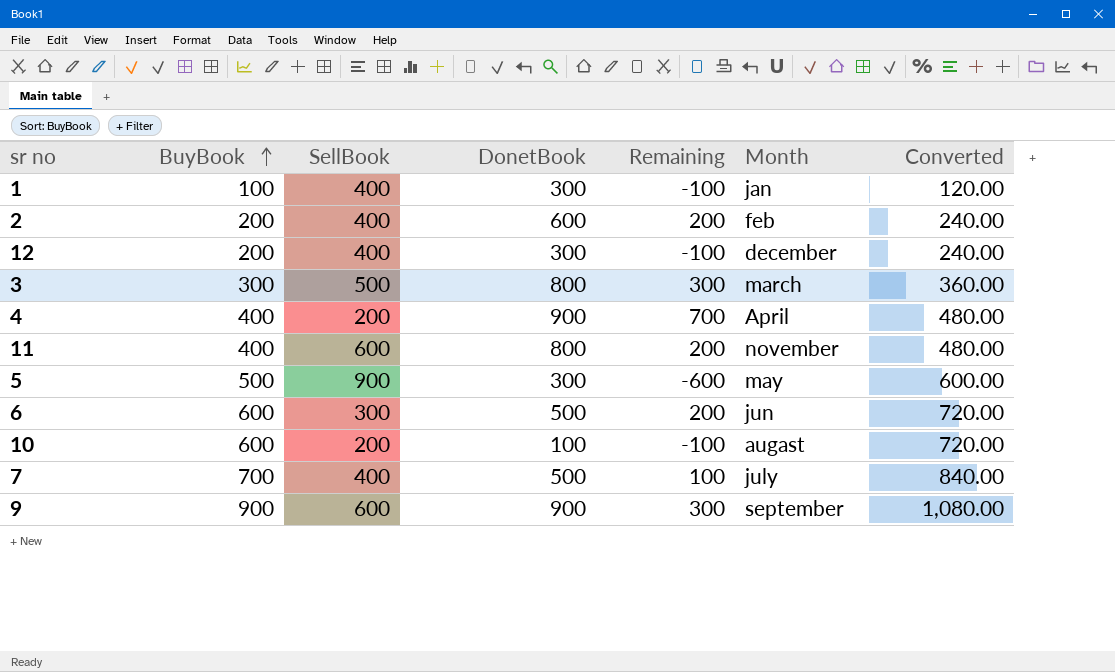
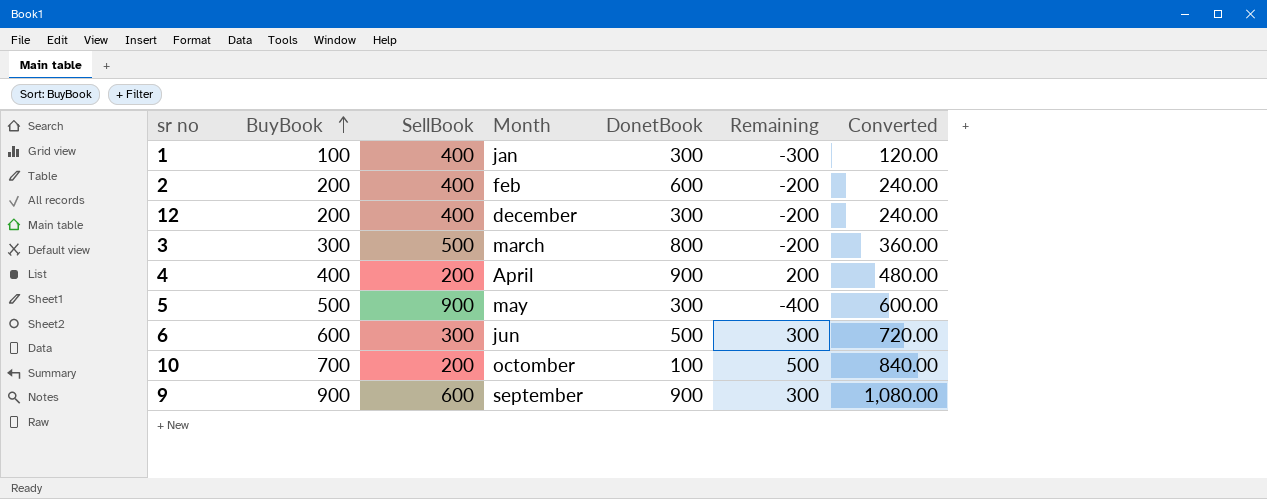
column Month | position: 6 -> 4
column Remaining | formula: [DonetBook] - [SellBook] -> [BuyBook] - [SellBook]
row 11: 400 | 600 | 800 | 200 | november | 480.00 -> none
row 7: 700 | 400 | 500 | 100 | july | 840.00 -> none
10 | BuyBook: 600 -> 700
10 | Month: augast -> octomber
10 | Converted: 720.00 -> 840.00

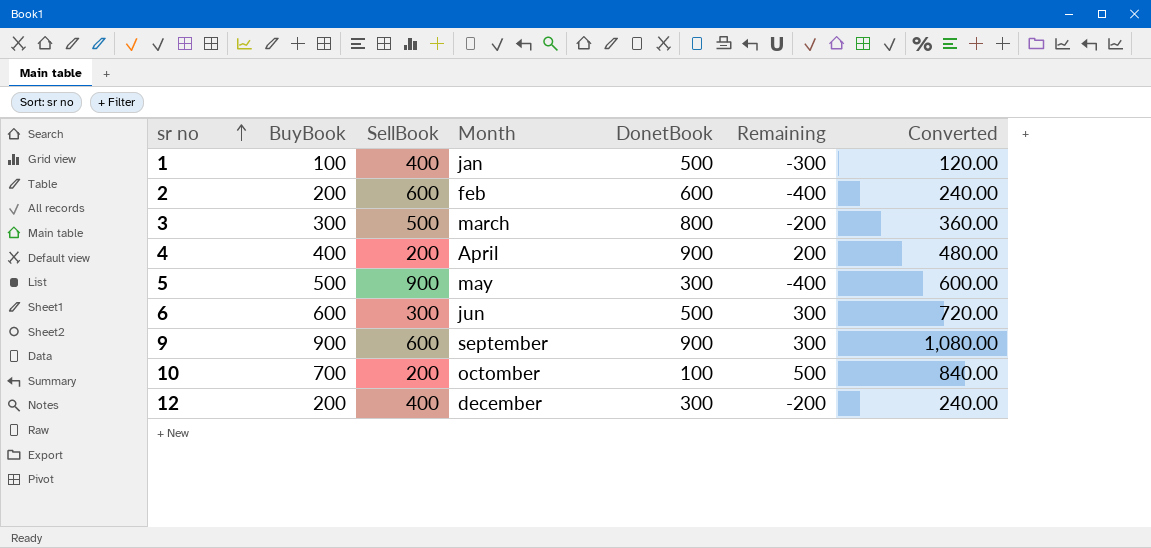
row order: BuyBook ascending -> sr no ascending
1 | DonetBook: 300 -> 500
2 | SellBook: 400 -> 600
2 | Remaining: -200 -> -400

